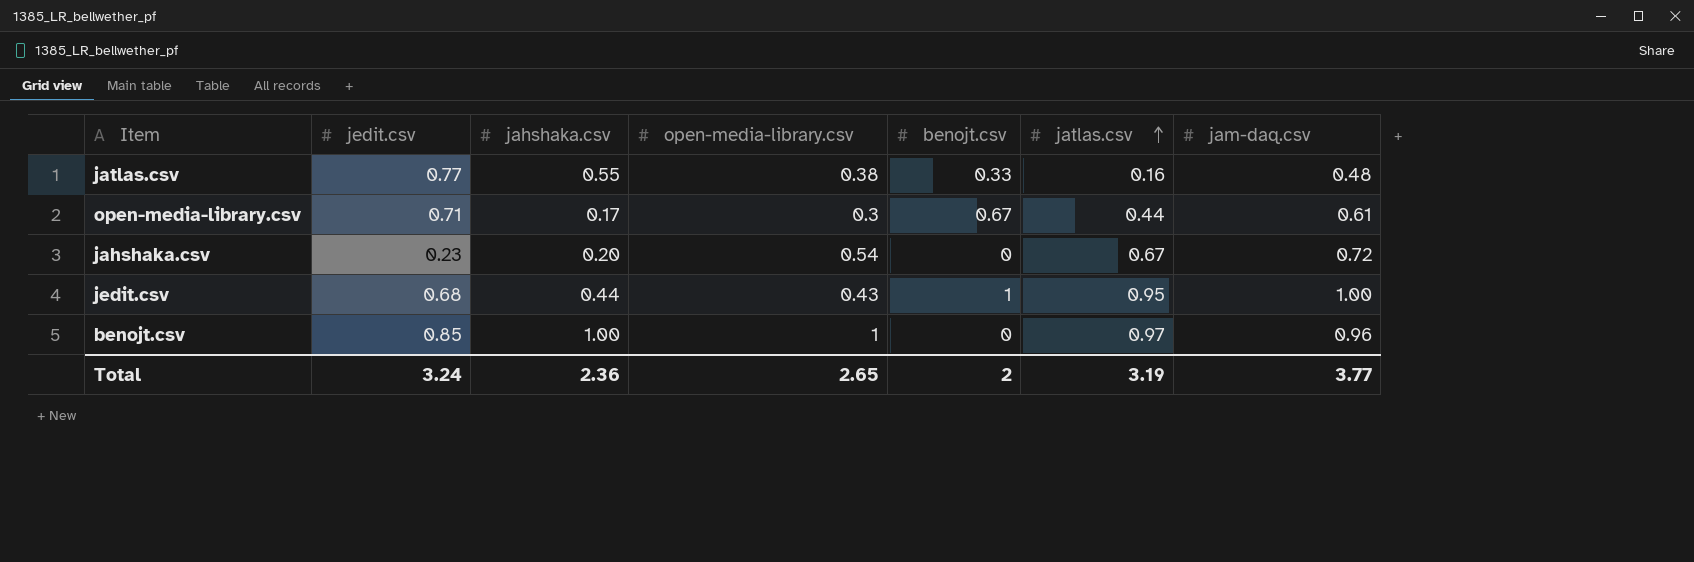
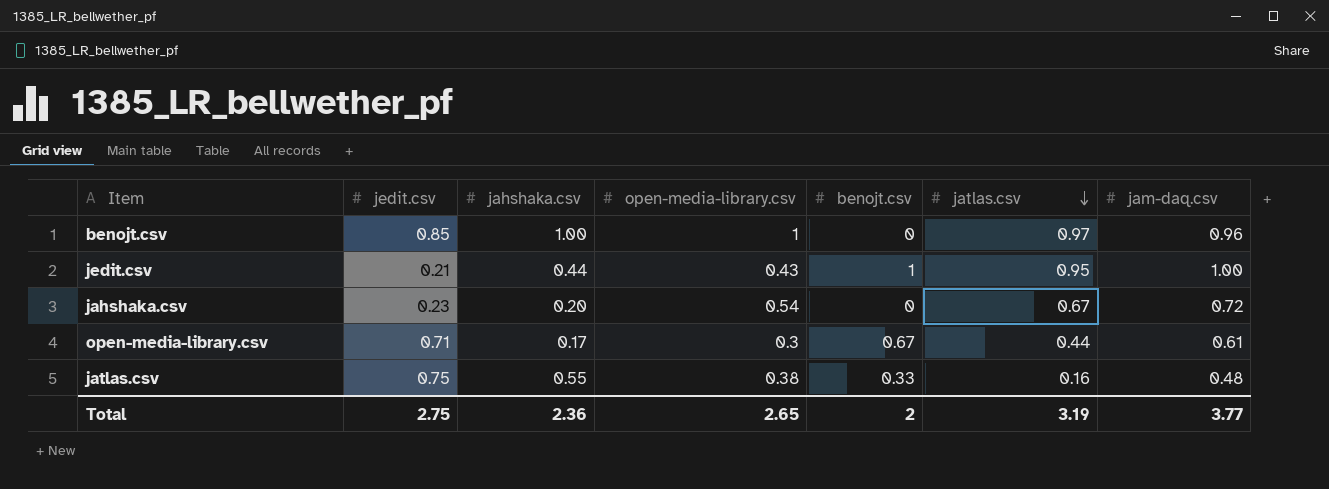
row order: jatlas.csv ascending -> jatlas.csv descending
jedit.csv | jedit.csv: 0.68 -> 0.21
jatlas.csv | jedit.csv: 0.77 -> 0.75
Total | jedit.csv: 3.24 -> 2.75

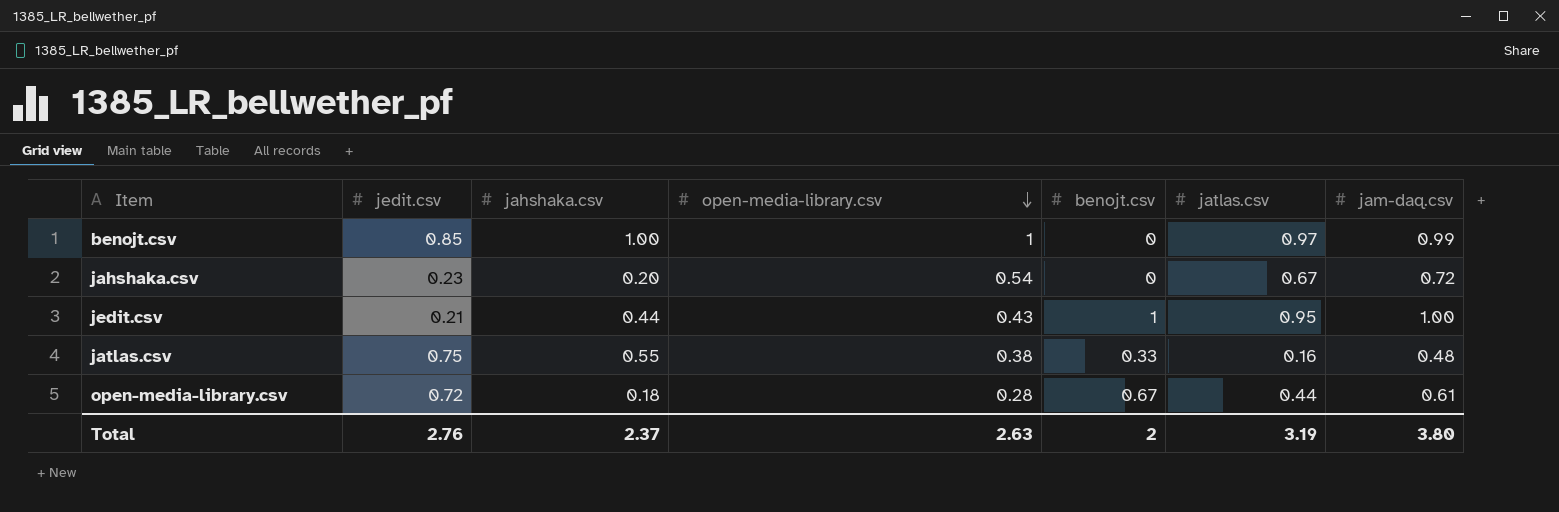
row order: jatlas.csv descending -> open-media-library.csv descending
benojt.csv | jam-daq.csv: 0.96 -> 0.99
open-media-library.csv | jedit.csv: 0.71 -> 0.72
open-media-library.csv | jahshaka.csv: 0.17 -> 0.18
open-media-library.csv | open-media-library.csv: 0.3 -> 0.28
Total | jedit.csv: 2.75 -> 2.76
Total | jahshaka.csv: 2.36 -> 2.37
Total | open-media-library.csv: 2.65 -> 2.63
Total | jam-daq.csv: 3.77 -> 3.80

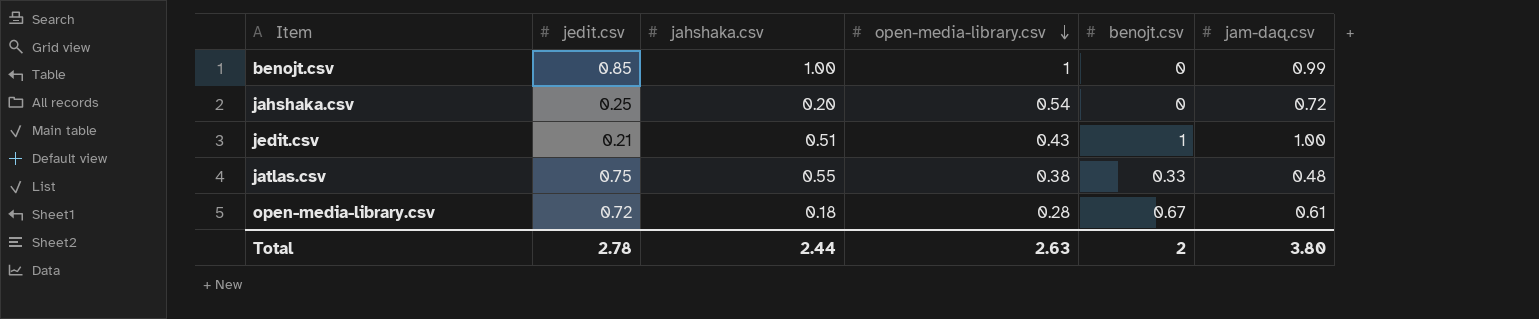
column jatlas.csv | position: 6 -> none
jahshaka.csv | jedit.csv: 0.23 -> 0.25
jedit.csv | jahshaka.csv: 0.44 -> 0.51
Total | jedit.csv: 2.76 -> 2.78
Total | jahshaka.csv: 2.37 -> 2.44

